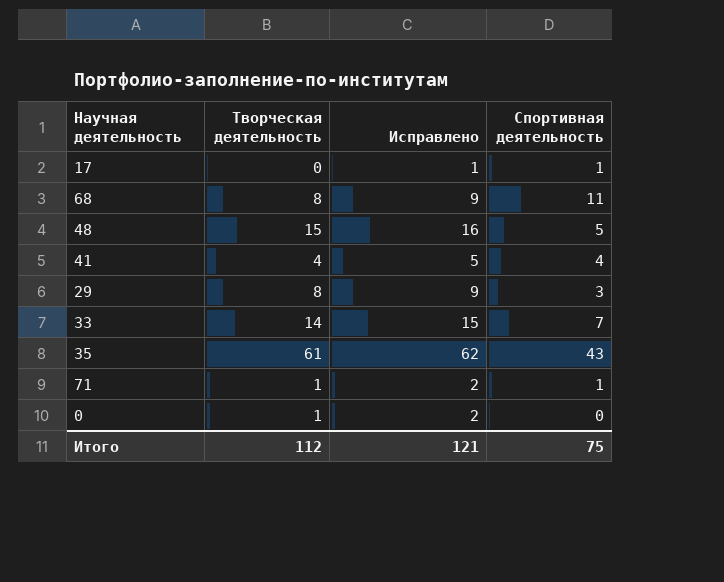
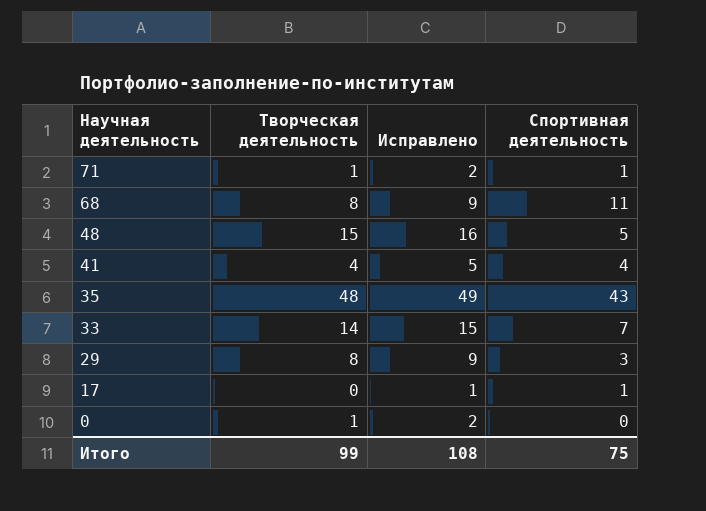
row order: none -> Научная деятельность descending
35 | Творческая деятельность: 61 -> 48
35 | Исправлено: 62 -> 49
Итого | Творческая деятельность: 112 -> 99
Итого | Исправлено: 121 -> 108

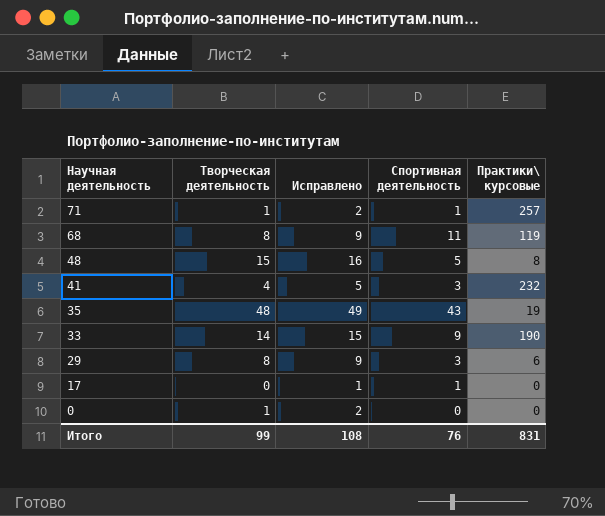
column Практики\ курсовые | position: none -> 5
41 | Спортивная деятельность: 4 -> 3
33 | Спортивная деятельность: 7 -> 9
Итого | Спортивная деятельность: 75 -> 76

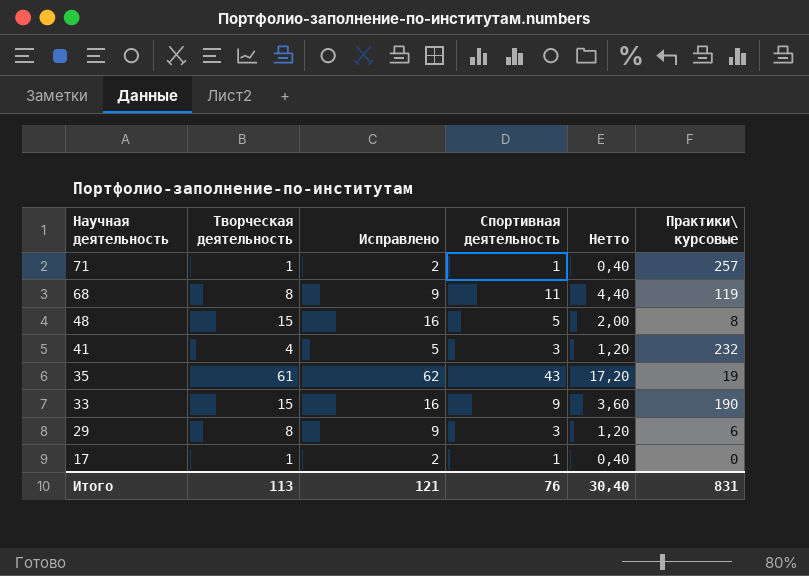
column Нетто | formula: none -> [Спортивная деятельность] * 0,4
row 0: 1 | 2 | 0 | 0 -> none
35 | Творческая деятельность: 48 -> 61
35 | Исправлено: 49 -> 62
33 | Творческая деятельность: 14 -> 15
33 | Исправлено: 15 -> 16
17 | Творческая деятельность: 0 -> 1
17 | Исправлено: 1 -> 2
Итого | Творческая деятельность: 99 -> 113
Итого | Исправлено: 108 -> 121

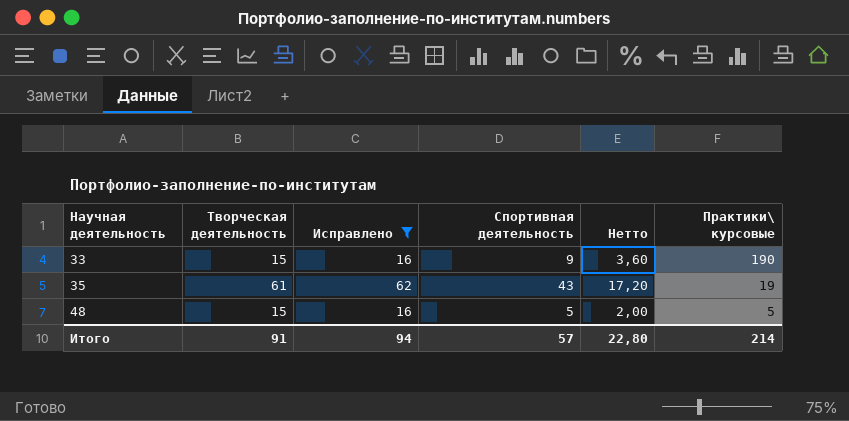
filter: none -> Исправлено >= 16
row order: Научная деятельность descending -> Научная деятельность ascending
48 | Практики\ курсовые: 8 -> 5
Итого | Творческая деятельность: 113 -> 91
Итого | Исправлено: 121 -> 94
Итого | Спортивная деятельность: 76 -> 57
Итого | Нетто: 30,40 -> 22,80
Итого | Практики\ курсовые: 831 -> 214

